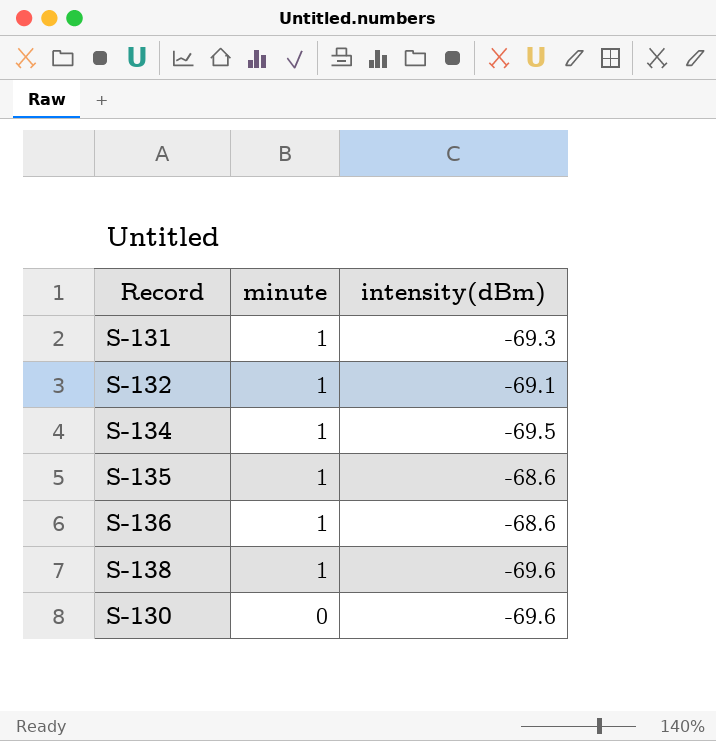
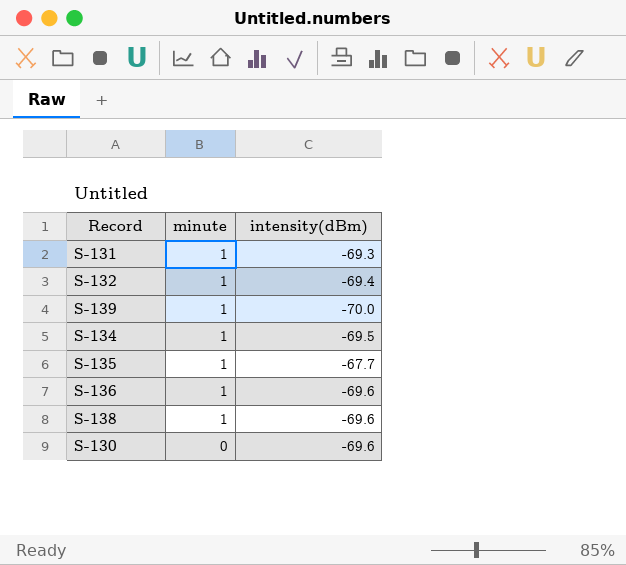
S-132 | intensity(dBm): -69.1 -> -69.4
row S-139: none -> 1 | -70.0
S-135 | intensity(dBm): -68.6 -> -67.7
S-136 | intensity(dBm): -68.6 -> -69.6

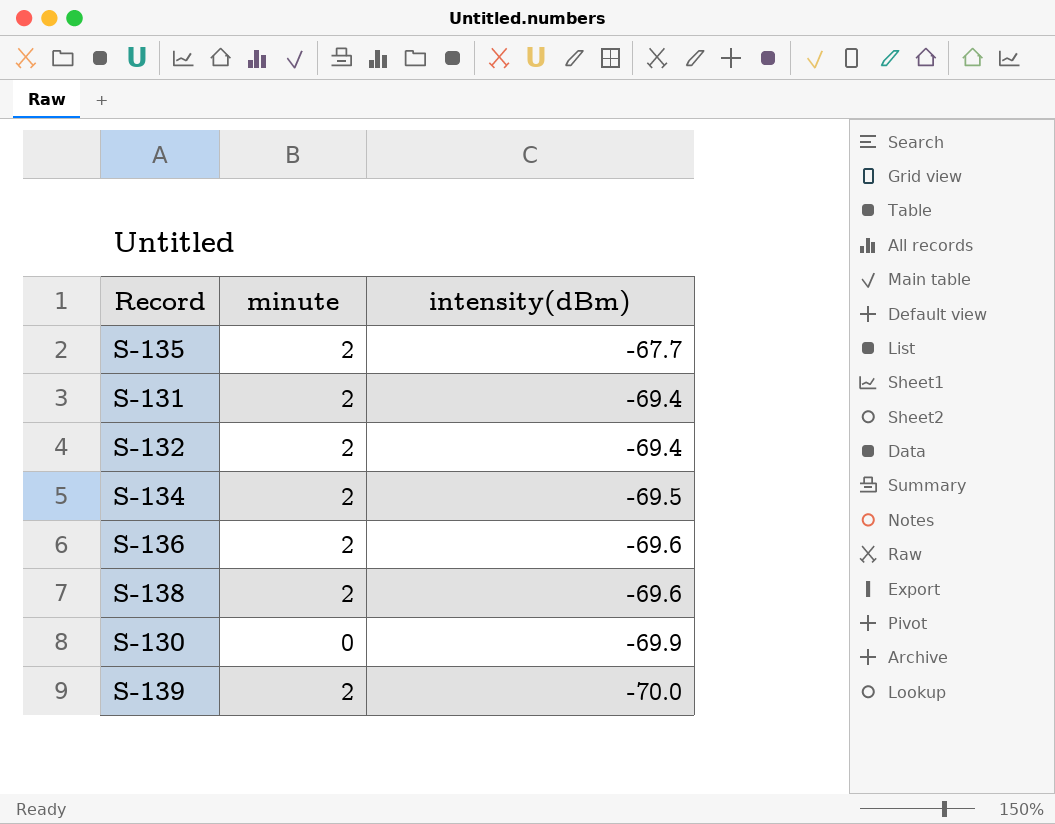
row order: minute descending -> intensity(dBm) descending
S-135 | minute: 1 -> 2
S-131 | minute: 1 -> 2
S-131 | intensity(dBm): -69.3 -> -69.4
S-132 | minute: 1 -> 2
S-134 | minute: 1 -> 2
S-136 | minute: 1 -> 2
S-138 | minute: 1 -> 2
S-130 | intensity(dBm): -69.6 -> -69.9
S-139 | minute: 1 -> 2

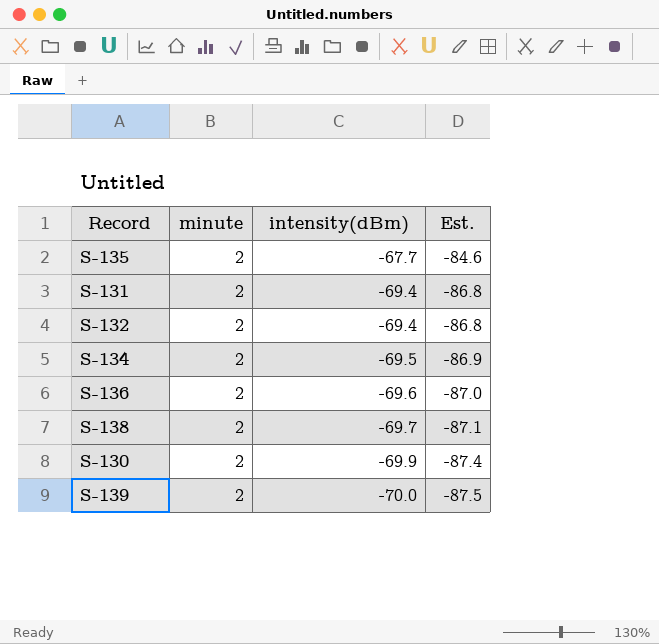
column Est. | formula: none -> [intensity(dBm)] * 1.25
S-138 | intensity(dBm): -69.6 -> -69.7
S-130 | minute: 0 -> 2

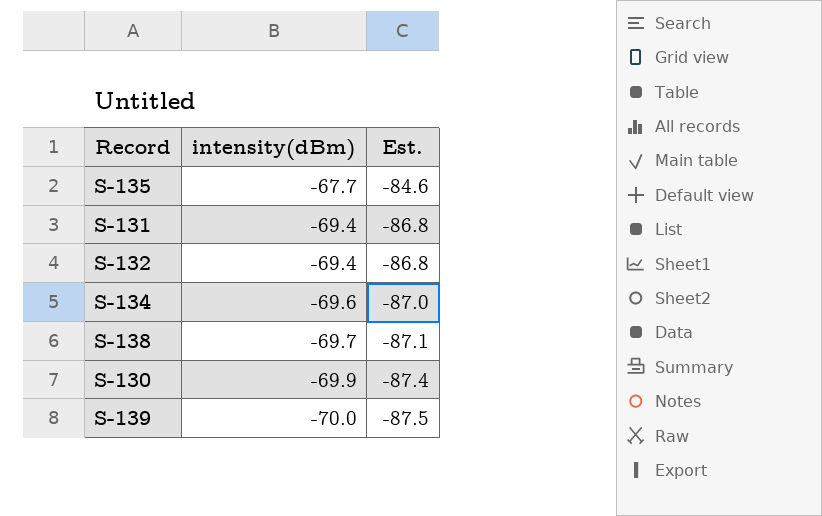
column minute | position: 2 -> none
row S-136: 2 | -69.6 | -87.0 -> none
S-134 | intensity(dBm): -69.5 -> -69.6
S-134 | Est.: -86.9 -> -87.0

